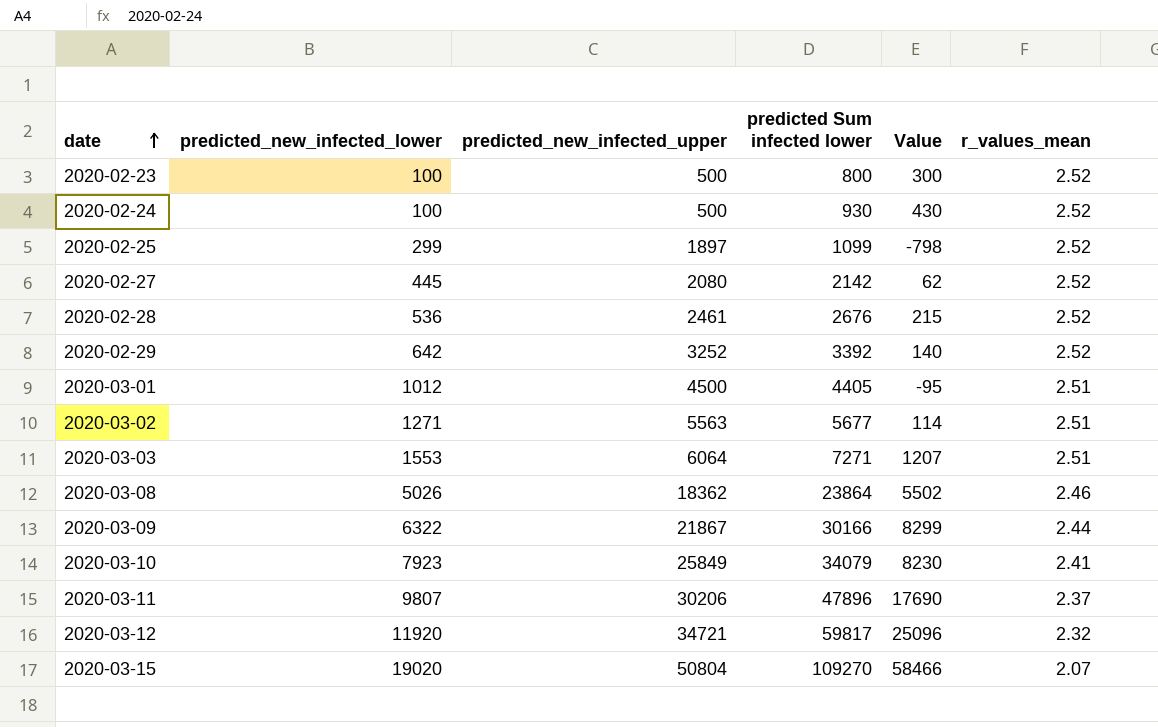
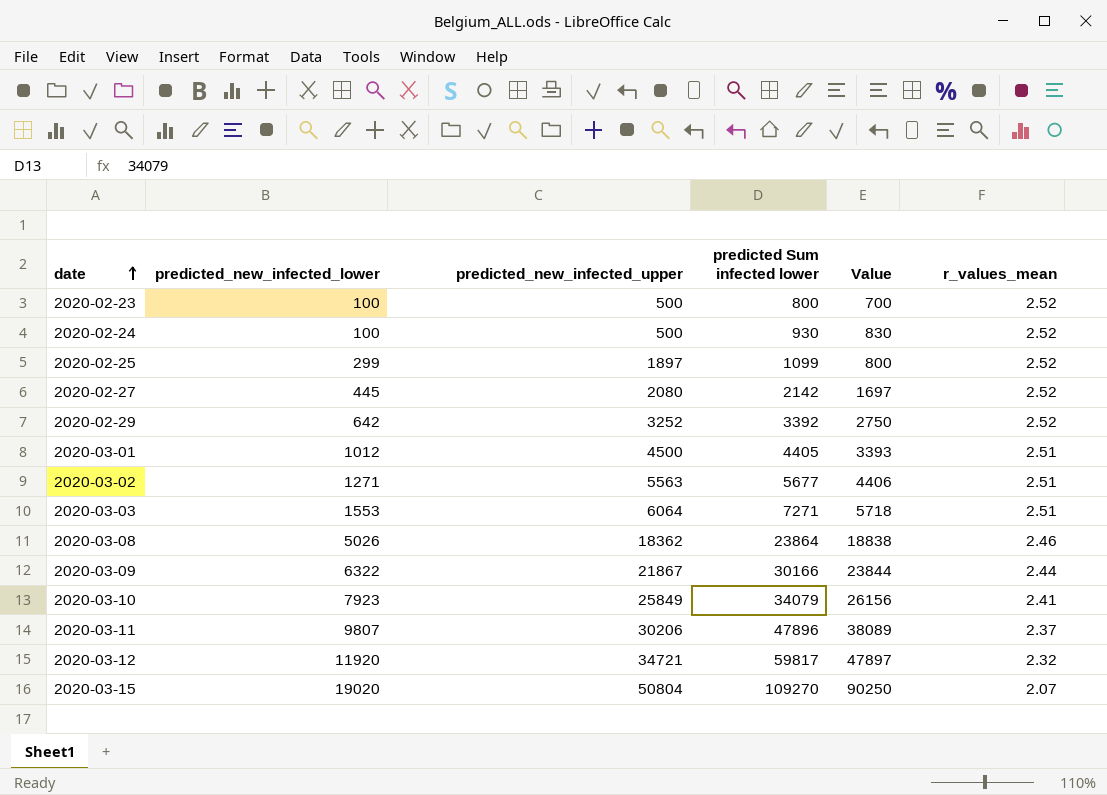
column Value | formula: [predicted Sum infected lower] - [predicted_new_infected_upper] -> [predicted Sum infected lower] - [predicted_new_infected_lower]
row 2020-02-28: 536 | 2461 | 2676 | 215 | 2.52 -> none

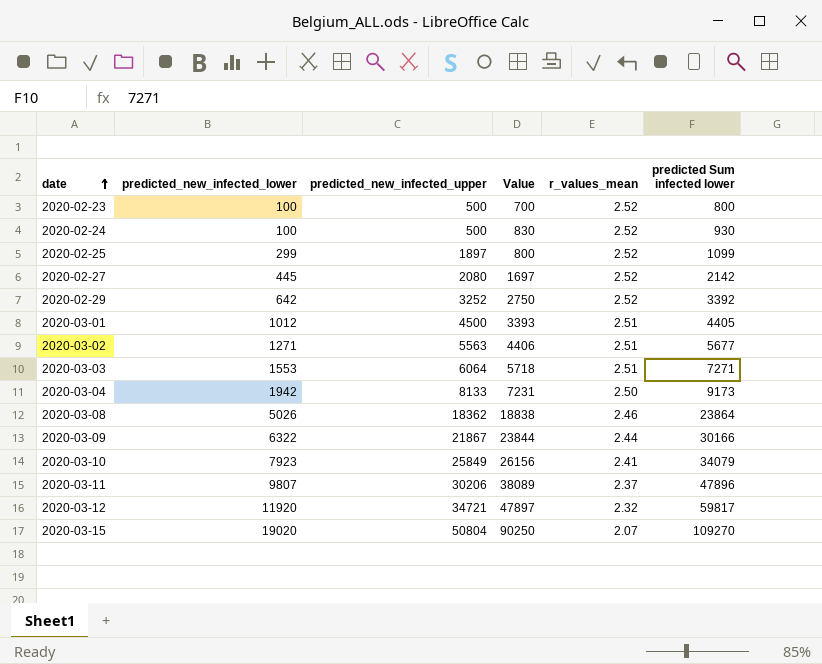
column predicted Sum infected lower | position: 4 -> 6
row 2020-03-04: none -> 1942 | 8133 | 7231 | 2.50 | 9173

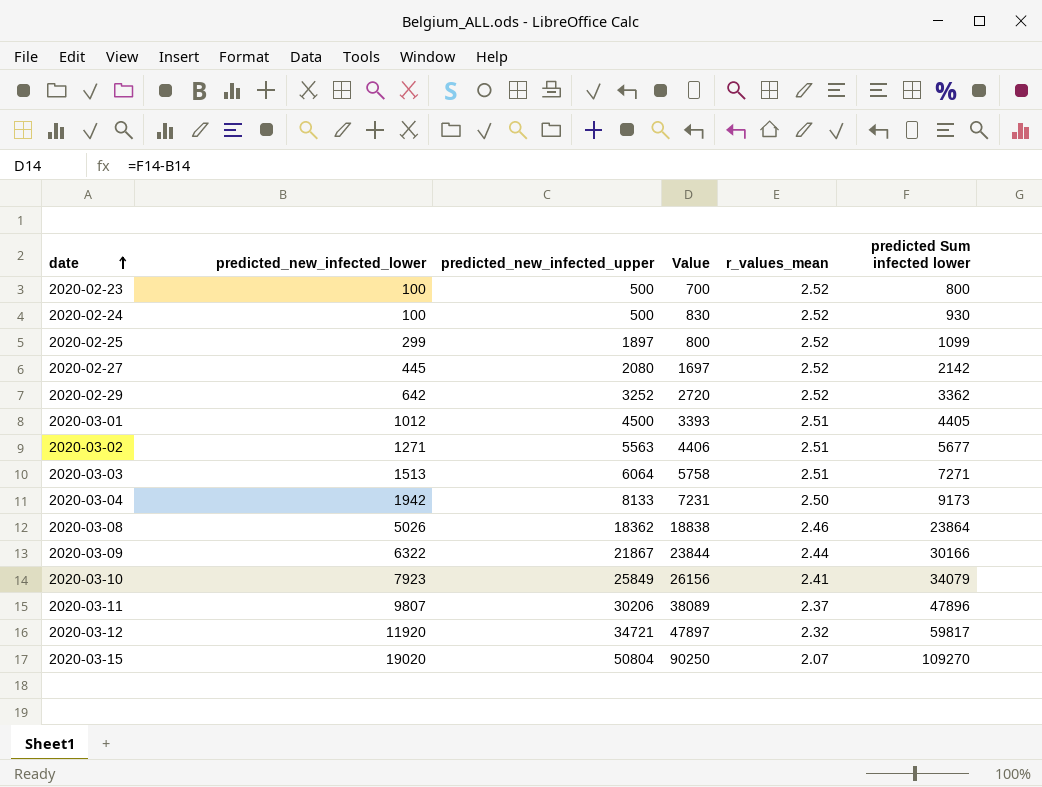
2020-02-29 | Value: 2750 -> 2720
2020-02-29 | predicted Sum infected lower: 3392 -> 3362
2020-03-03 | predicted_new_infected_lower: 1553 -> 1513
2020-03-03 | Value: 5718 -> 5758

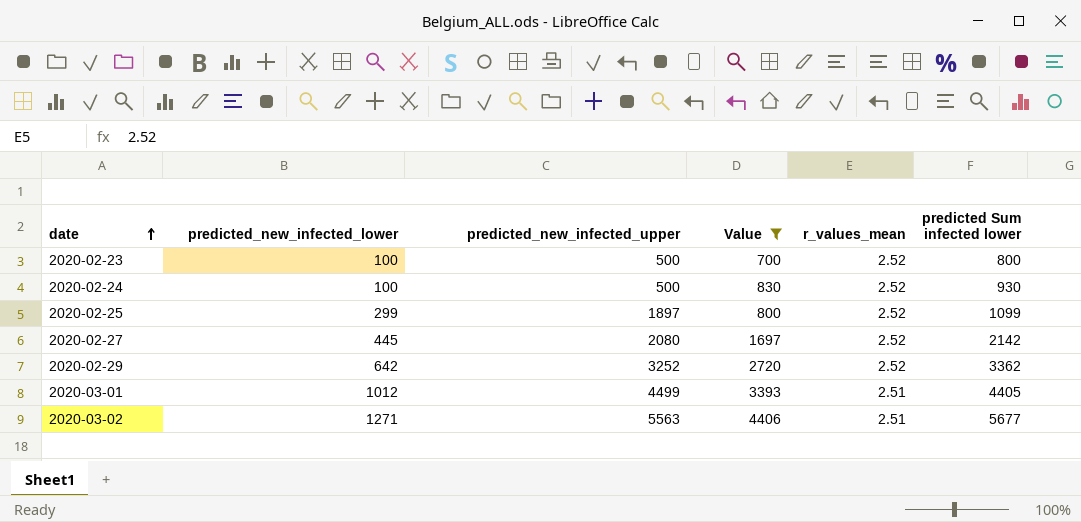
filter: none -> Value <= 4406
2020-03-01 | predicted_new_infected_upper: 4500 -> 4499

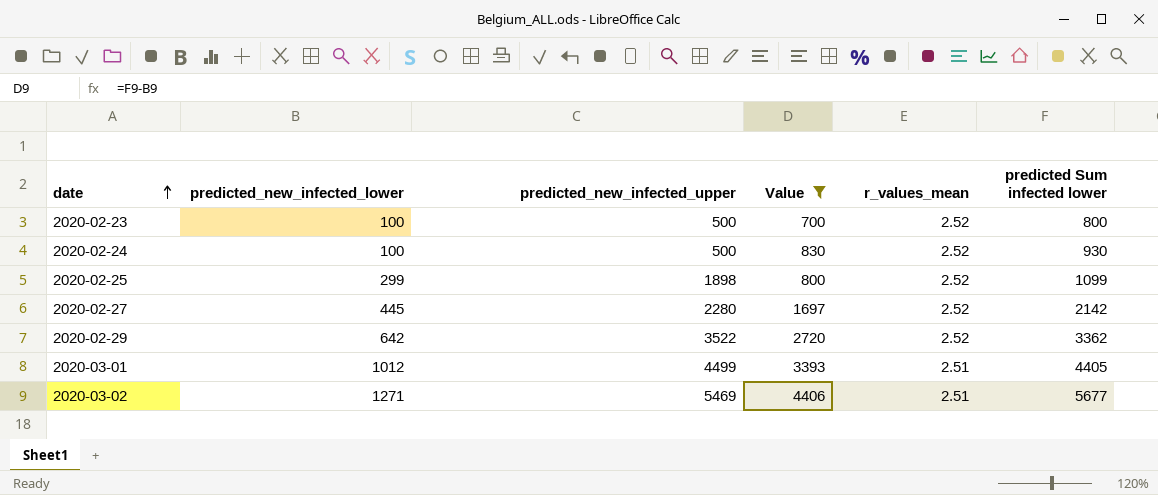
2020-02-25 | predicted_new_infected_upper: 1897 -> 1898
2020-02-27 | predicted_new_infected_upper: 2080 -> 2280
2020-02-29 | predicted_new_infected_upper: 3252 -> 3522
2020-03-02 | predicted_new_infected_upper: 5563 -> 5469

